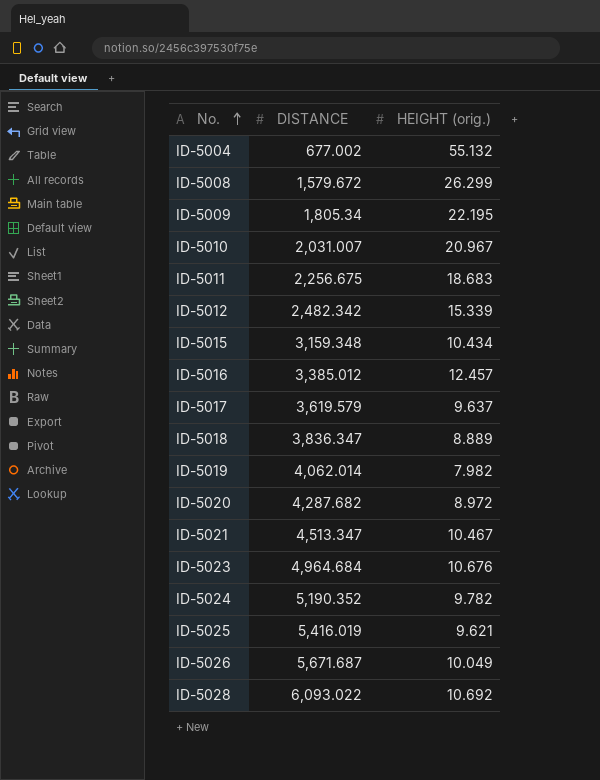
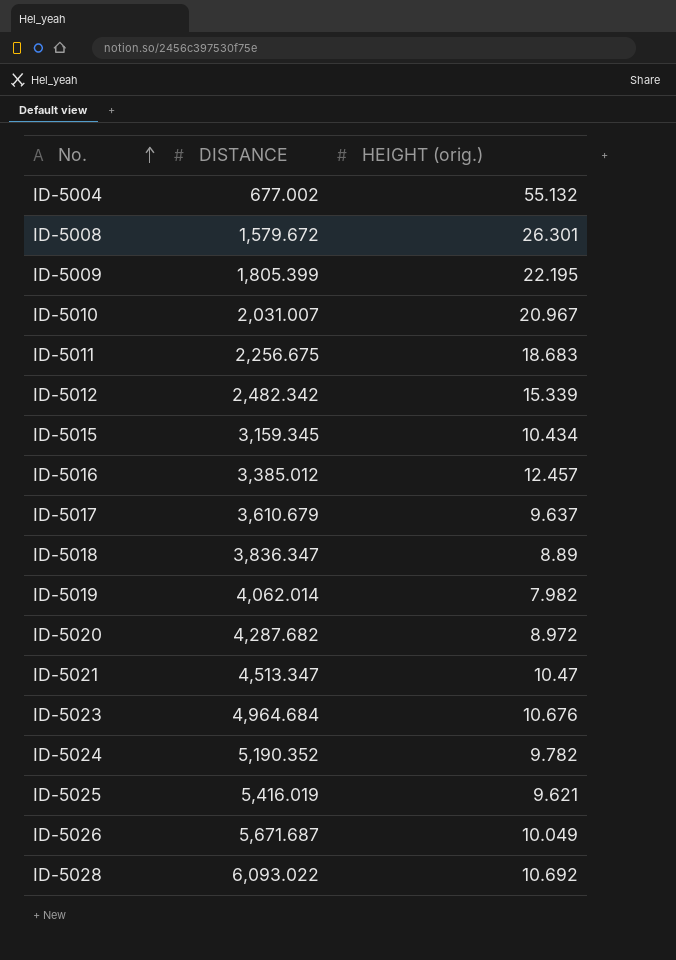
ID-5008 | HEIGHT (orig.): 26.299 -> 26.301
ID-5009 | DISTANCE: 1,805.34 -> 1,805.399
ID-5015 | DISTANCE: 3,159.348 -> 3,159.345
ID-5017 | DISTANCE: 3,619.579 -> 3,610.679
ID-5018 | HEIGHT (orig.): 8.889 -> 8.89
ID-5021 | HEIGHT (orig.): 10.467 -> 10.47

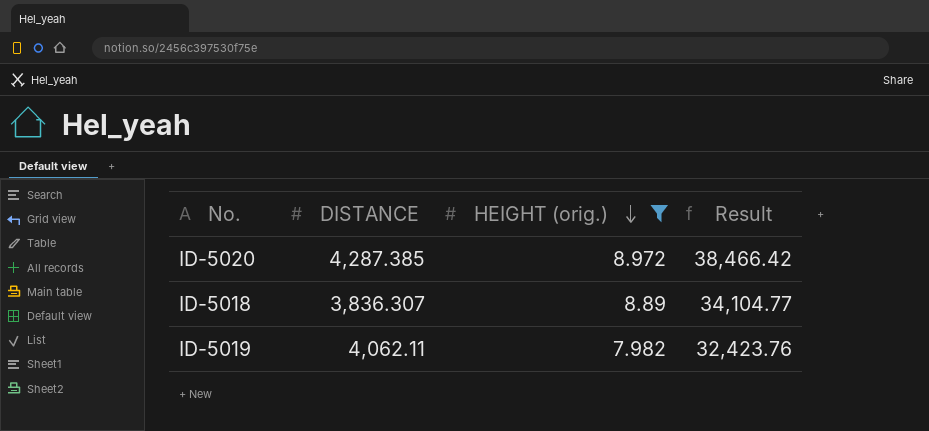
filter: none -> HEIGHT (orig.) <= 8.972
row order: No. ascending -> HEIGHT (orig.) descending
column Result | formula: none -> [DISTANCE] * [HEIGHT (orig.)]
ID-5020 | DISTANCE: 4,287.682 -> 4,287.385
ID-5018 | DISTANCE: 3,836.347 -> 3,836.307
ID-5019 | DISTANCE: 4,062.014 -> 4,062.11

